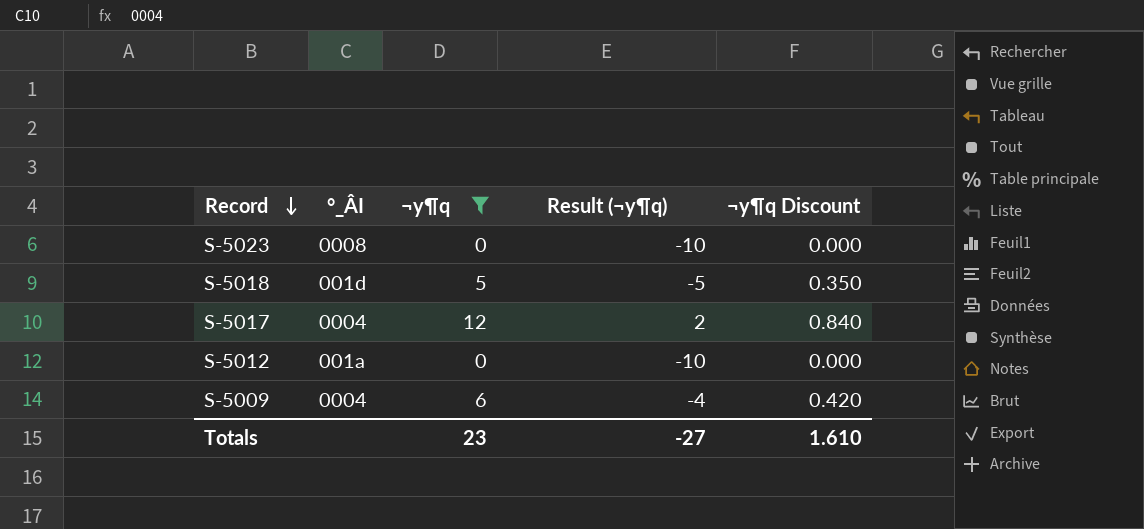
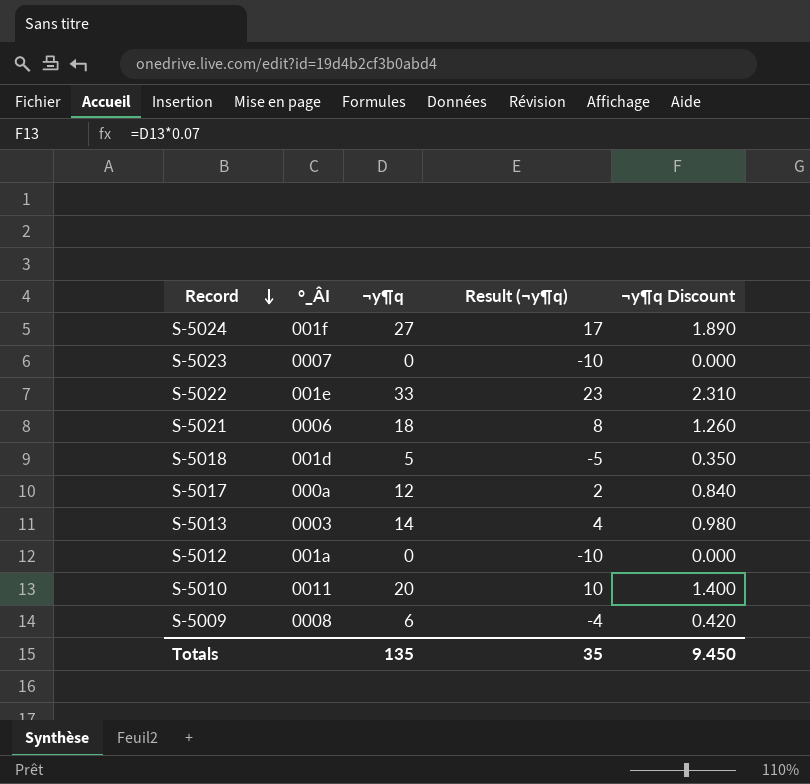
filter: ¬y¶q <= 12 -> none
S-5023 | °_ÂI: 0008 -> 0007
S-5017 | °_ÂI: 0004 -> 000a
S-5009 | °_ÂI: 0004 -> 0008
Totals | ¬y¶q: 23 -> 135
Totals | Result (¬y¶q): -27 -> 35
Totals | ¬y¶q Discount: 1.610 -> 9.450

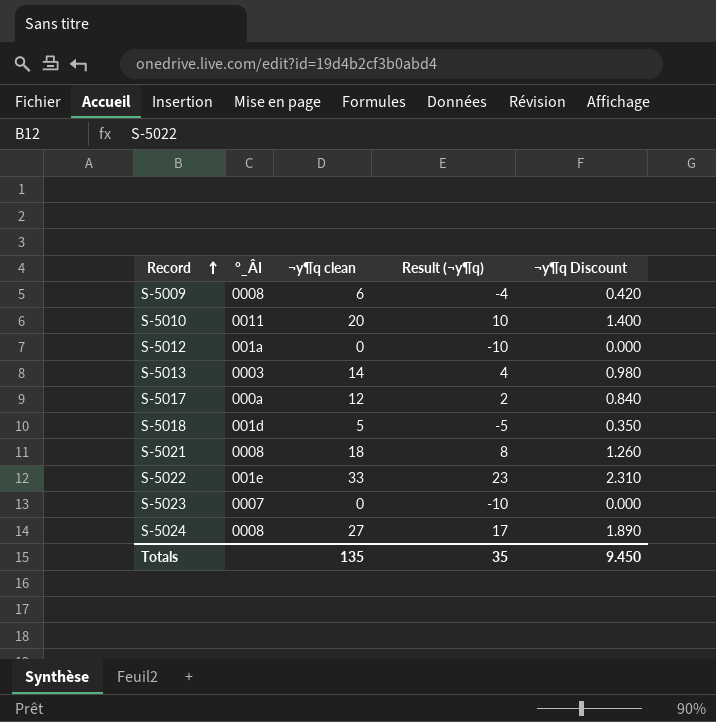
row order: Record descending -> Record ascending
column name: ¬y¶q -> ¬y¶q clean
S-5021 | °_ÂI: 0006 -> 0008
S-5024 | °_ÂI: 001f -> 0008

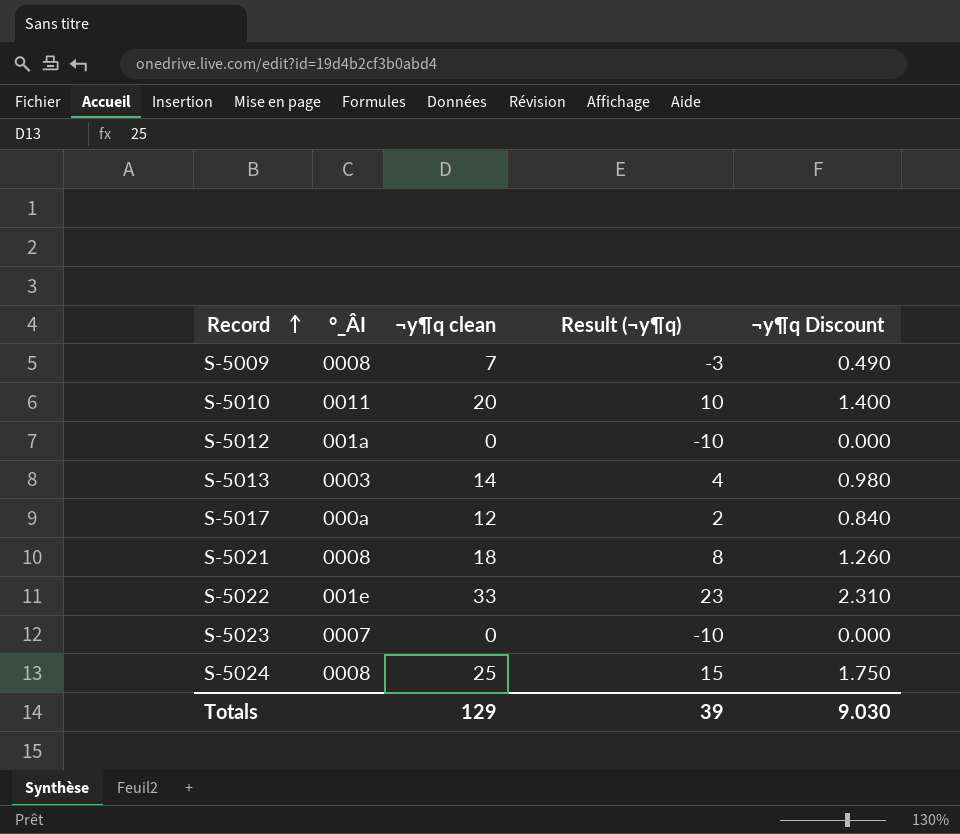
row S-5018: 001d | 5 | -5 | 0.350 -> none
S-5009 | ¬y¶q clean: 6 -> 7
S-5009 | Result (¬y¶q): -4 -> -3
S-5009 | ¬y¶q Discount: 0.420 -> 0.490
S-5024 | ¬y¶q clean: 27 -> 25
S-5024 | Result (¬y¶q): 17 -> 15
S-5024 | ¬y¶q Discount: 1.890 -> 1.750
Totals | ¬y¶q clean: 135 -> 129
Totals | Result (¬y¶q): 35 -> 39
Totals | ¬y¶q Discount: 9.450 -> 9.030

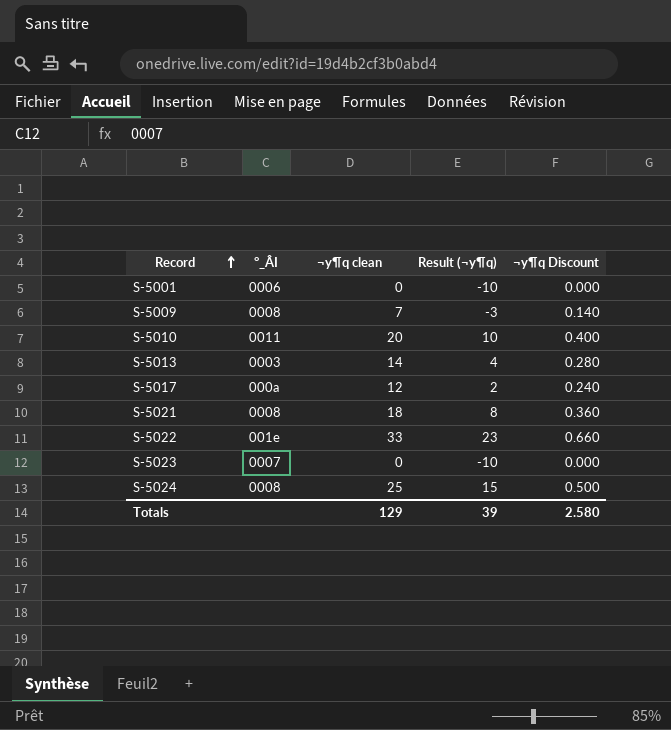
column ¬y¶q Discount | formula: [¬y¶q clean] * 0.07 -> [¬y¶q clean] * 0.02
row S-5012: 001a | 0 | -10 | 0.000 -> none
row S-5001: none -> 0006 | 0 | -10 | 0.000
Totals | ¬y¶q Discount: 9.030 -> 2.580

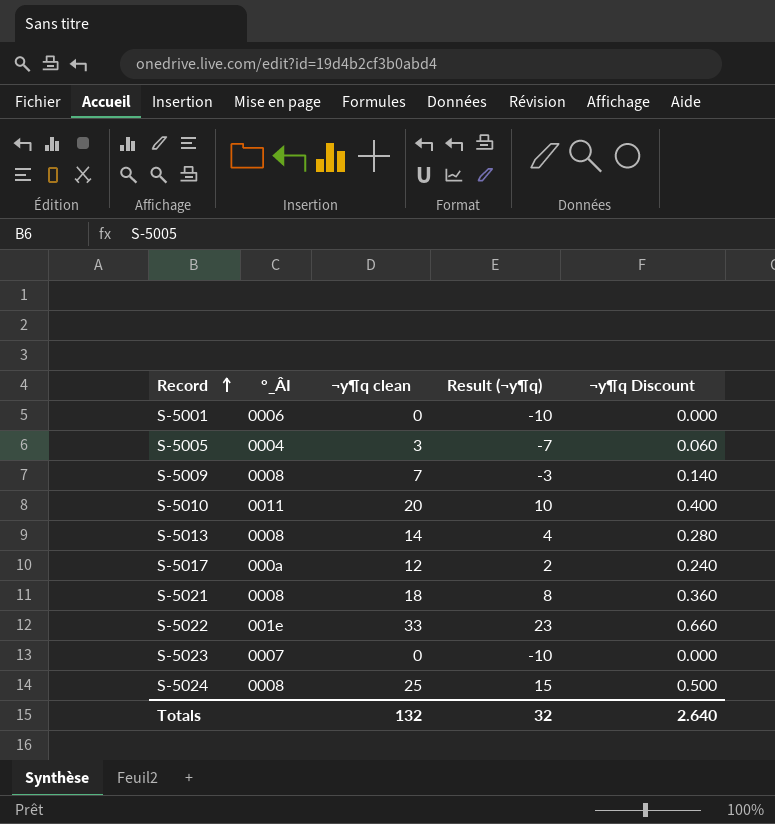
row S-5005: none -> 0004 | 3 | -7 | 0.060
S-5013 | °_ÂI: 0003 -> 0008
Totals | ¬y¶q clean: 129 -> 132
Totals | Result (¬y¶q): 39 -> 32
Totals | ¬y¶q Discount: 2.580 -> 2.640

